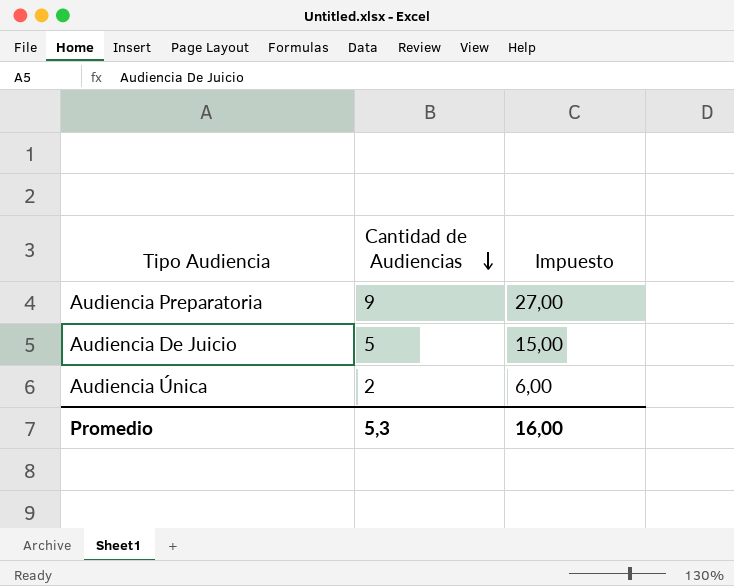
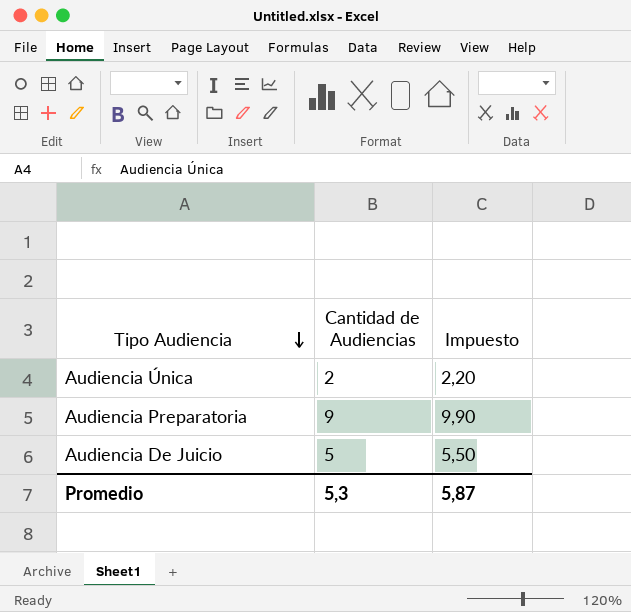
row order: Cantidad de Audiencias descending -> Tipo Audiencia descending
column Impuesto | formula: [Cantidad de Audiencias] * 3 -> [Cantidad de Audiencias] * 1,1
Promedio | Impuesto: 16,00 -> 5,87

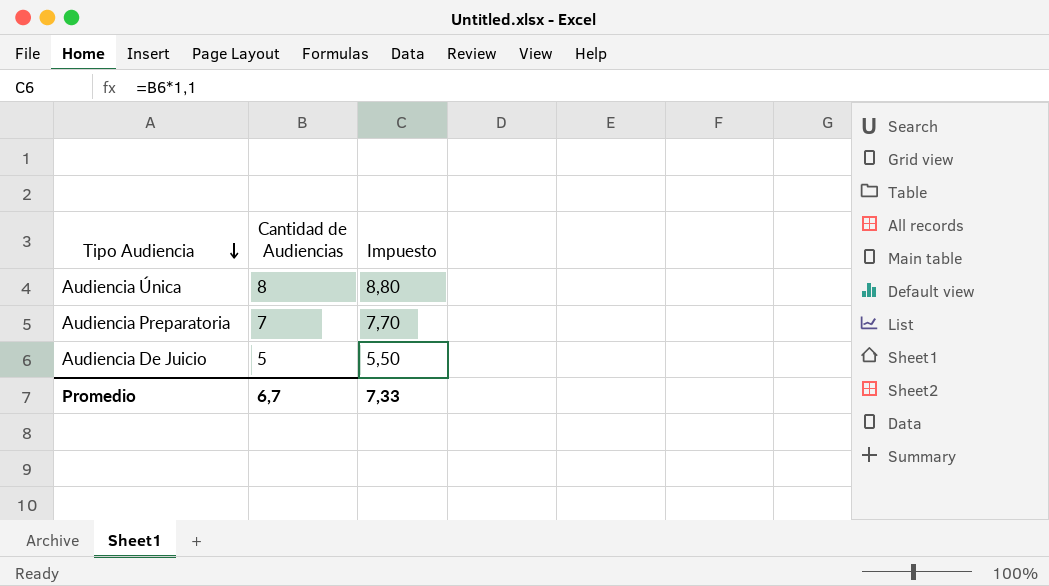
Audiencia Única | Cantidad de Audiencias: 2 -> 8
Audiencia Única | Impuesto: 2,20 -> 8,80
Audiencia Preparatoria | Cantidad de Audiencias: 9 -> 7
Audiencia Preparatoria | Impuesto: 9,90 -> 7,70
Promedio | Cantidad de Audiencias: 5,3 -> 6,7
Promedio | Impuesto: 5,87 -> 7,33

